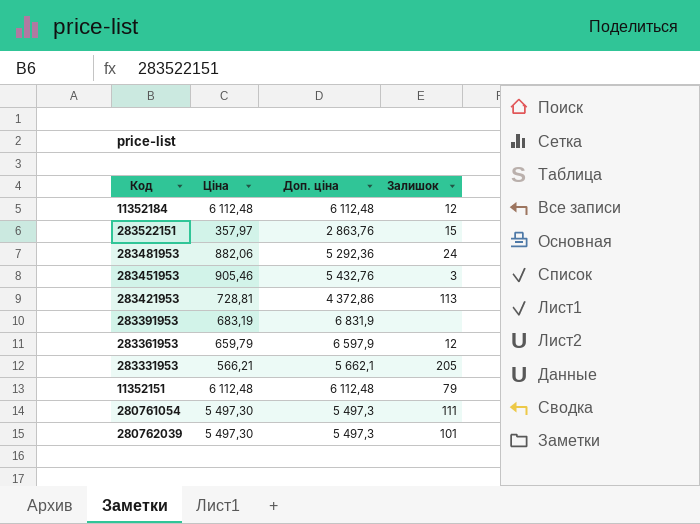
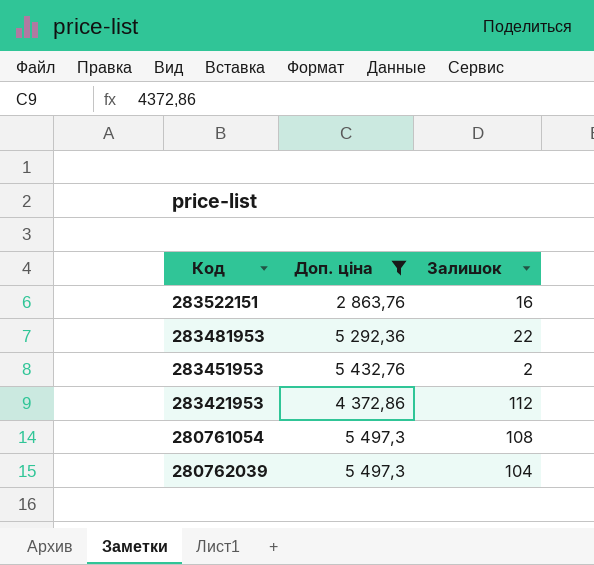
filter: none -> Доп. ціна <= 5 497,3
column Ціна | position: 2 -> none
283522151 | Залишок: 15 -> 16
283481953 | Залишок: 24 -> 22
283451953 | Залишок: 3 -> 2
283421953 | Залишок: 113 -> 112
280761054 | Залишок: 111 -> 108
280762039 | Залишок: 101 -> 104

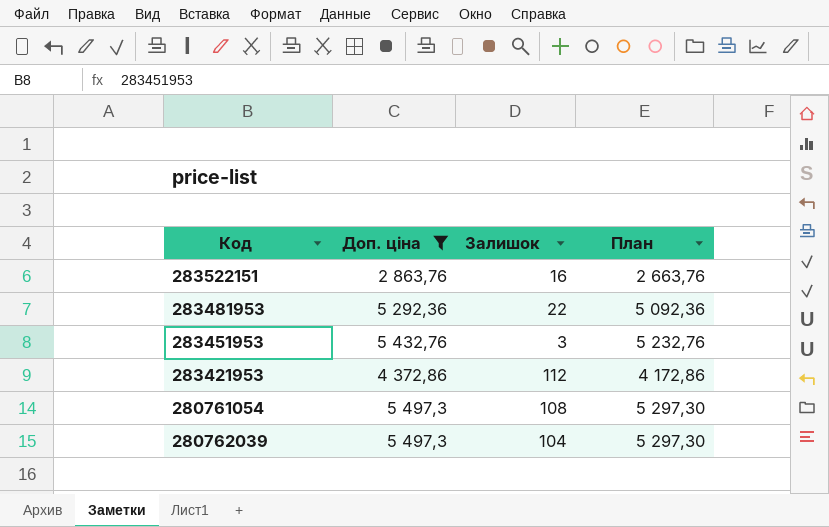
column План | formula: none -> [Доп. ціна] - 200
283451953 | Залишок: 2 -> 3

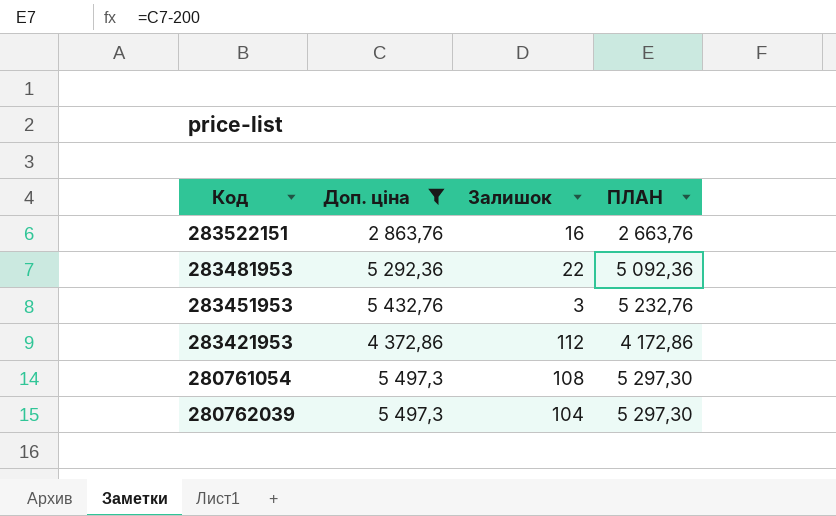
column name: План -> ПЛАН

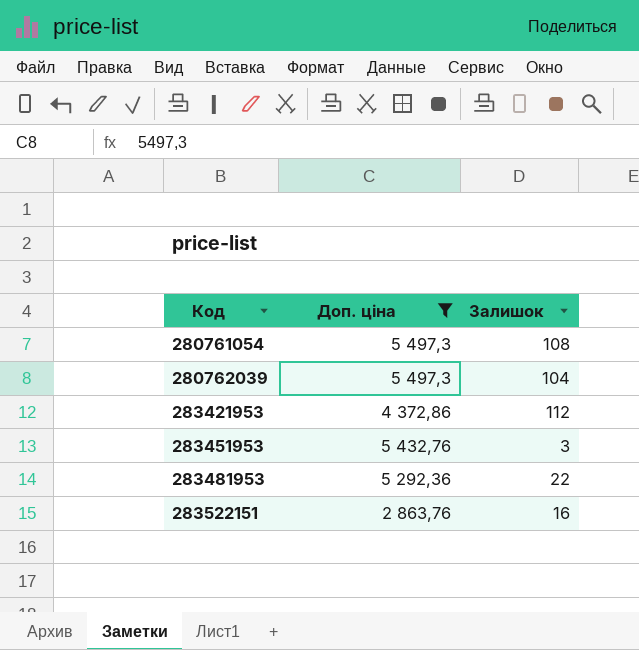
row order: none -> Код ascending
column ПЛАН | formula: [Доп. ціна] - 200 -> none

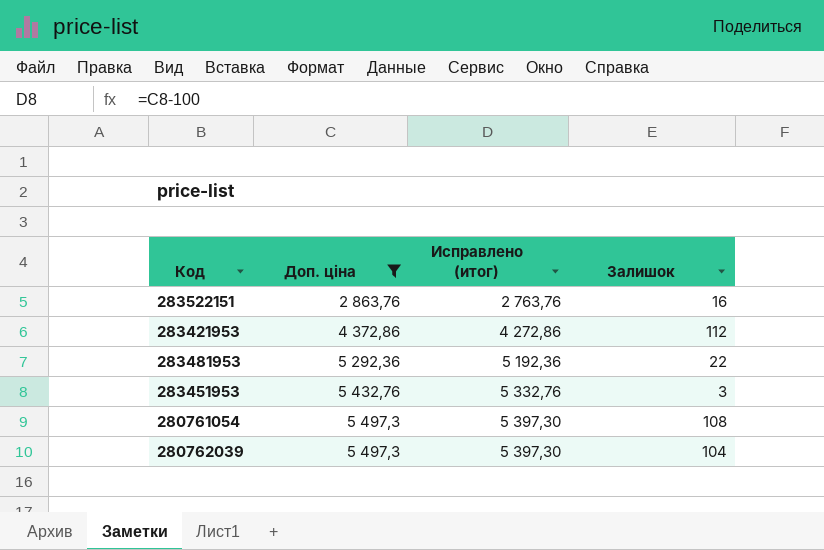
row order: Код ascending -> Доп. ціна ascending
column Исправлено (итог) | formula: none -> [Доп. ціна] - 100

